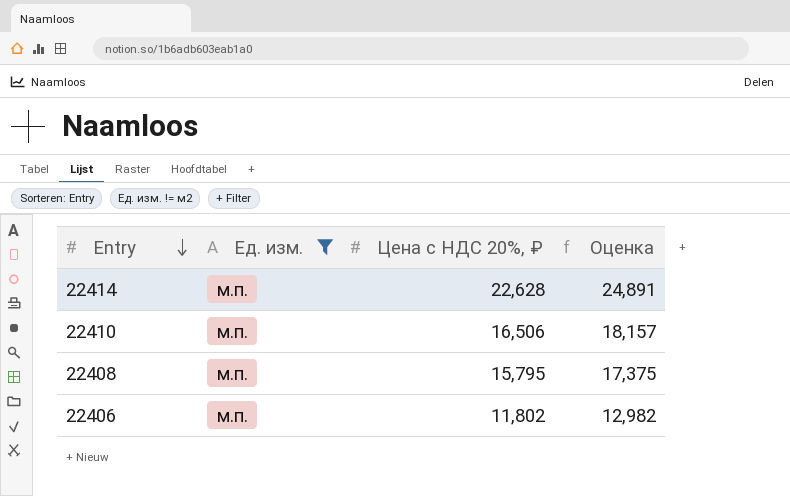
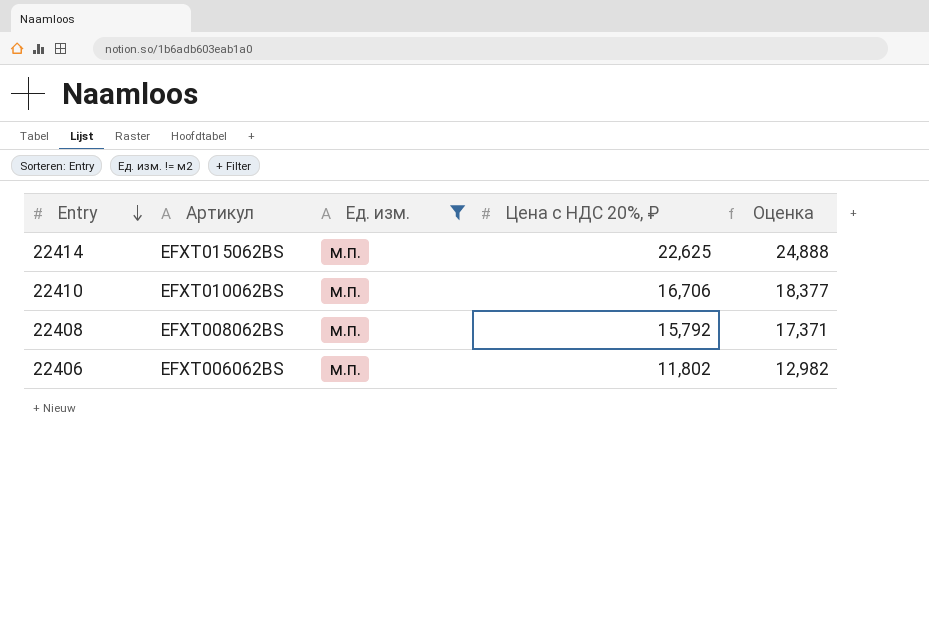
column Артикул | position: none -> 2
22414 | Цена с НДС 20%, ₽: 22,628 -> 22,625
22414 | Оценка: 24,891 -> 24,888
22410 | Цена с НДС 20%, ₽: 16,506 -> 16,706
22410 | Оценка: 18,157 -> 18,377
22408 | Цена с НДС 20%, ₽: 15,795 -> 15,792
22408 | Оценка: 17,375 -> 17,371

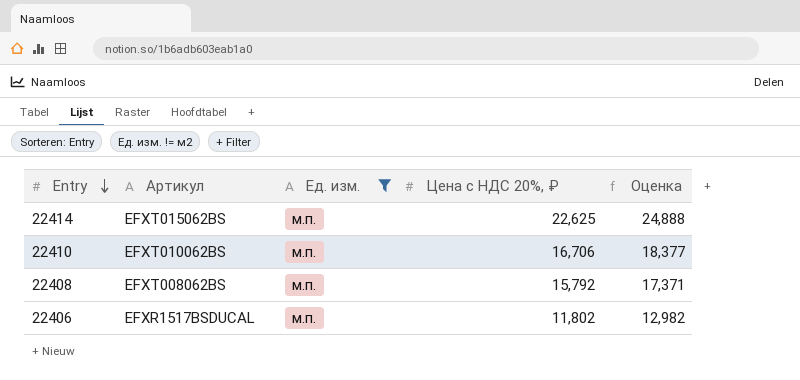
22406 | Артикул: EFXT006062BS -> EFXR1517BSDUCAL

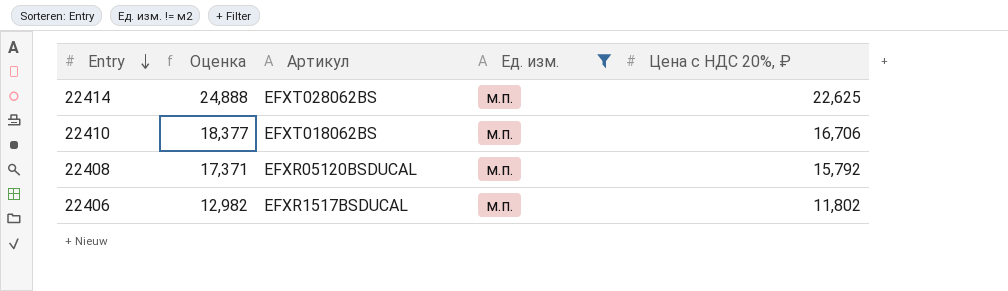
column Оценка | position: 5 -> 2
22414 | Артикул: EFXT015062BS -> EFXT028062BS
22410 | Артикул: EFXT010062BS -> EFXT018062BS
22408 | Артикул: EFXT008062BS -> EFXR05120BSDUCAL

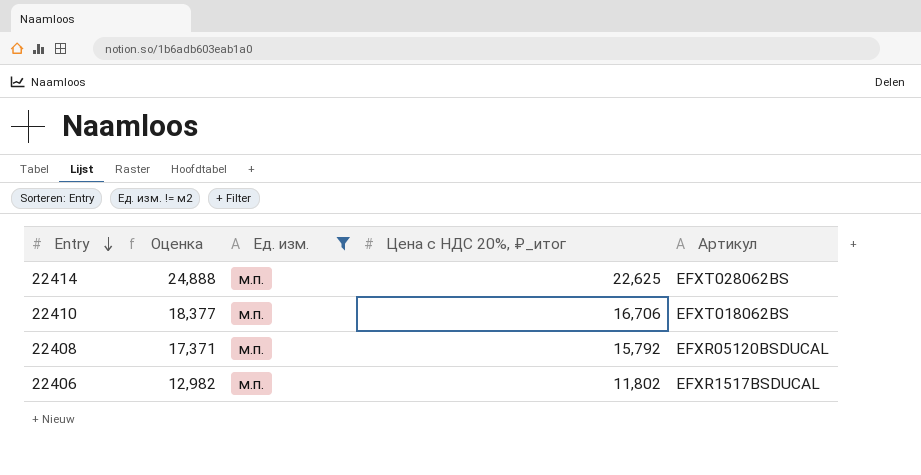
column name: Цена с НДС 20%, ₽ -> Цена с НДС 20%, ₽_итог
column Артикул | position: 3 -> 5

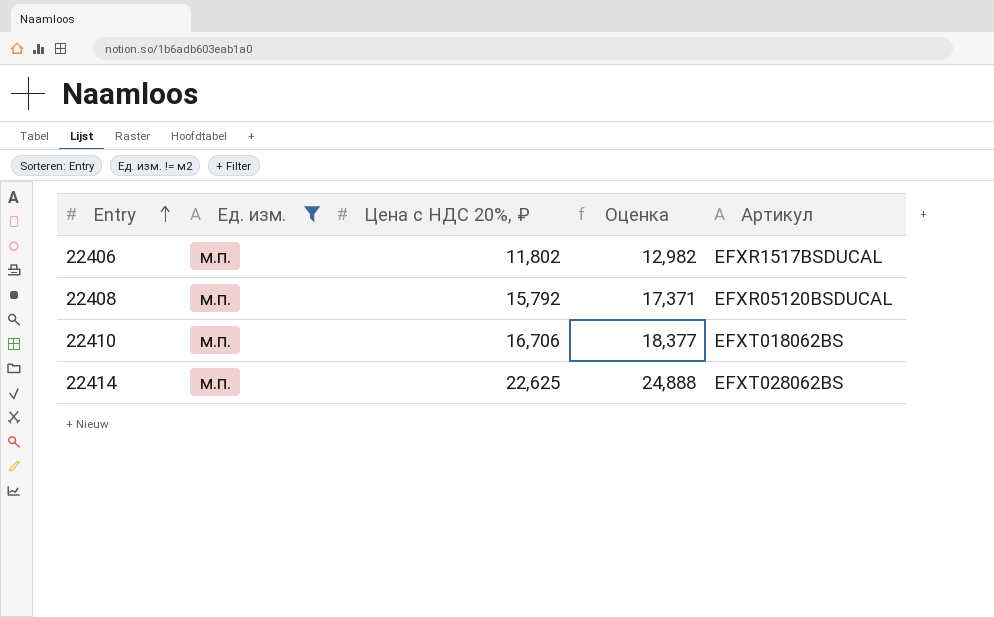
row order: Entry descending -> Entry ascending
column name: Цена с НДС 20%, ₽_итог -> Цена с НДС 20%, ₽
column Оценка | position: 2 -> 4

